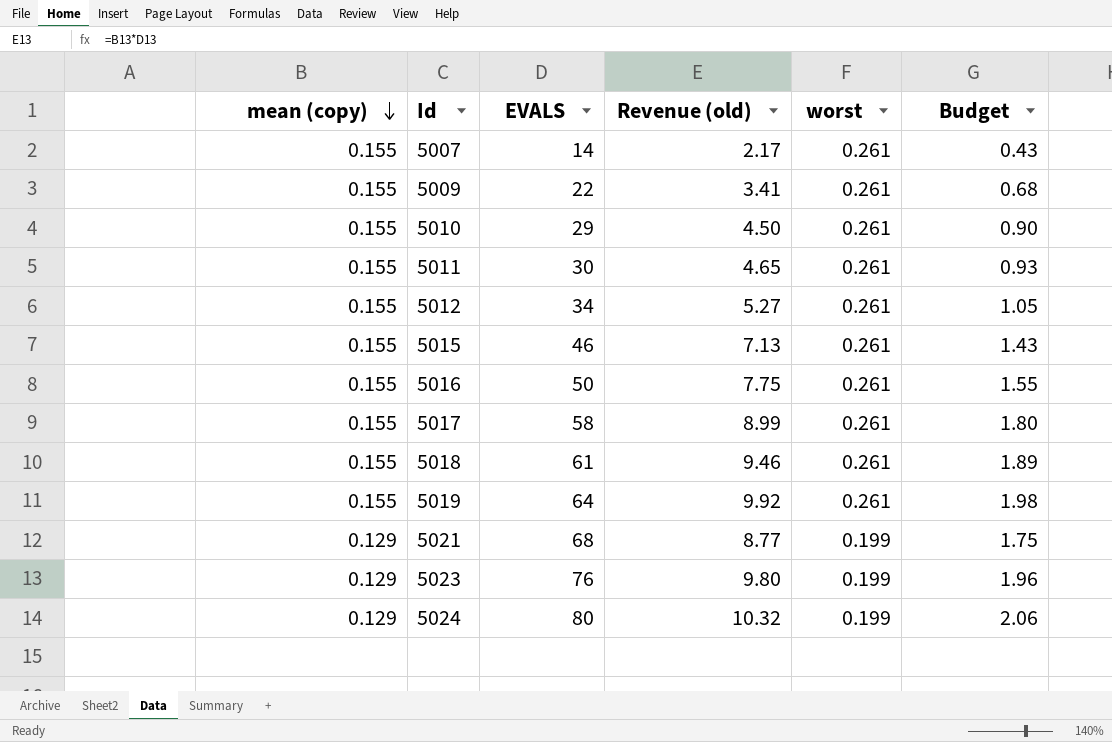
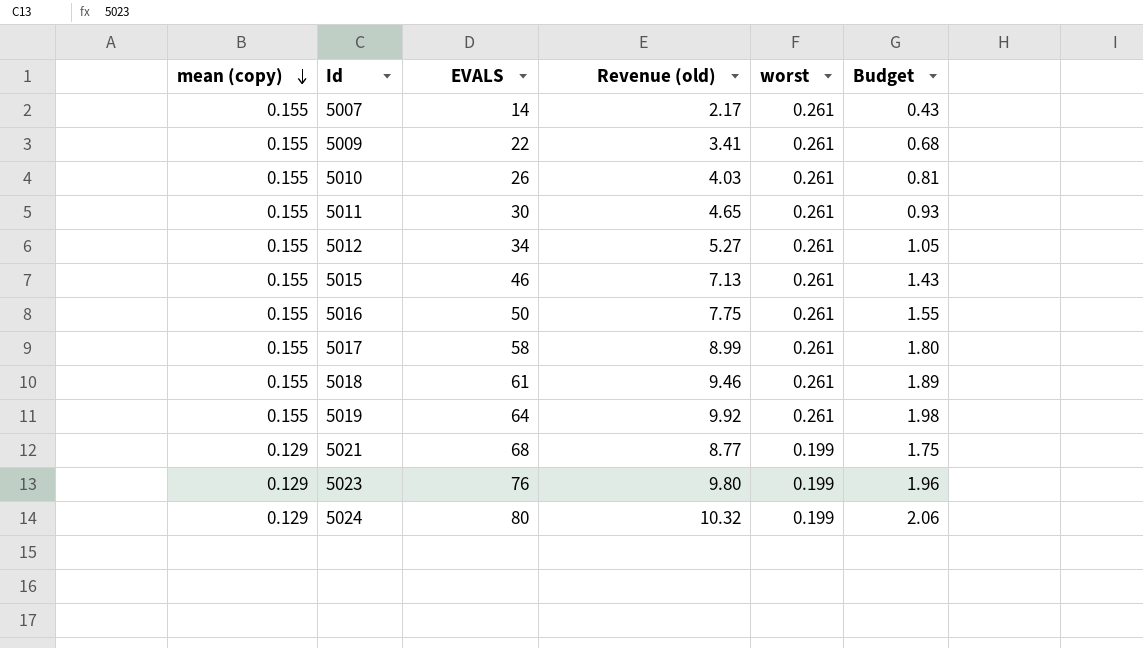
5010 | EVALS: 29 -> 26
5010 | Revenue (old): 4.50 -> 4.03
5010 | Budget: 0.90 -> 0.81

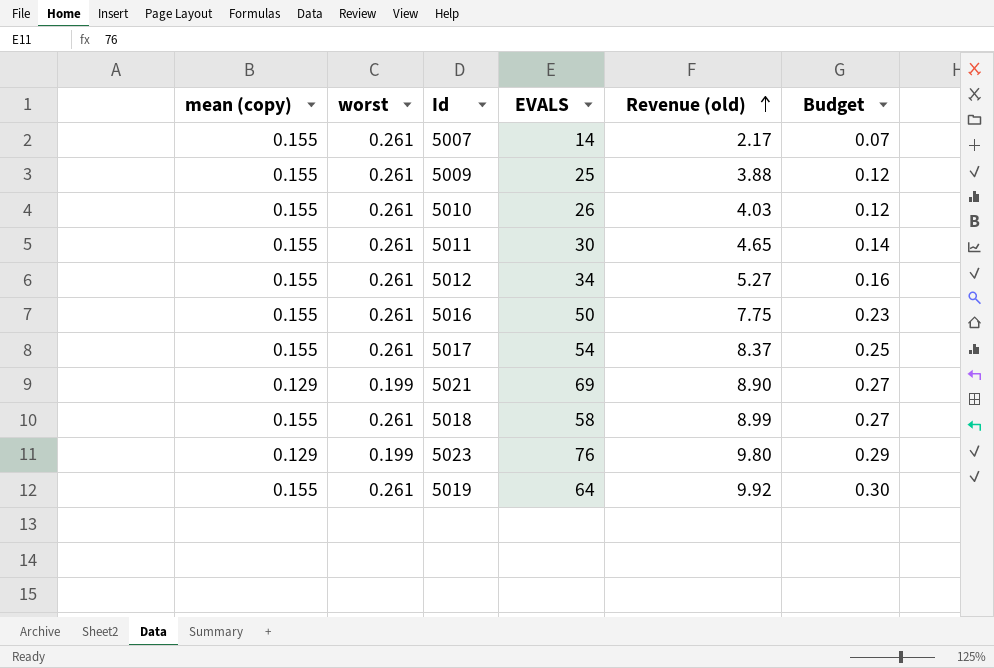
row order: mean (copy) descending -> Revenue (old) ascending
column worst | position: 5 -> 2
column Budget | formula: [Revenue (old)] * 0.2 -> [Revenue (old)] * 0.03
row 5015: 0.155 | 46 | 7.13 | 0.261 | 1.43 -> none
row 5024: 0.129 | 80 | 10.32 | 0.199 | 2.06 -> none
5009 | EVALS: 22 -> 25
5009 | Revenue (old): 3.41 -> 3.88
5017 | EVALS: 58 -> 54
5017 | Revenue (old): 8.99 -> 8.37
5021 | EVALS: 68 -> 69
5021 | Revenue (old): 8.77 -> 8.90
5018 | EVALS: 61 -> 58
5018 | Revenue (old): 9.46 -> 8.99

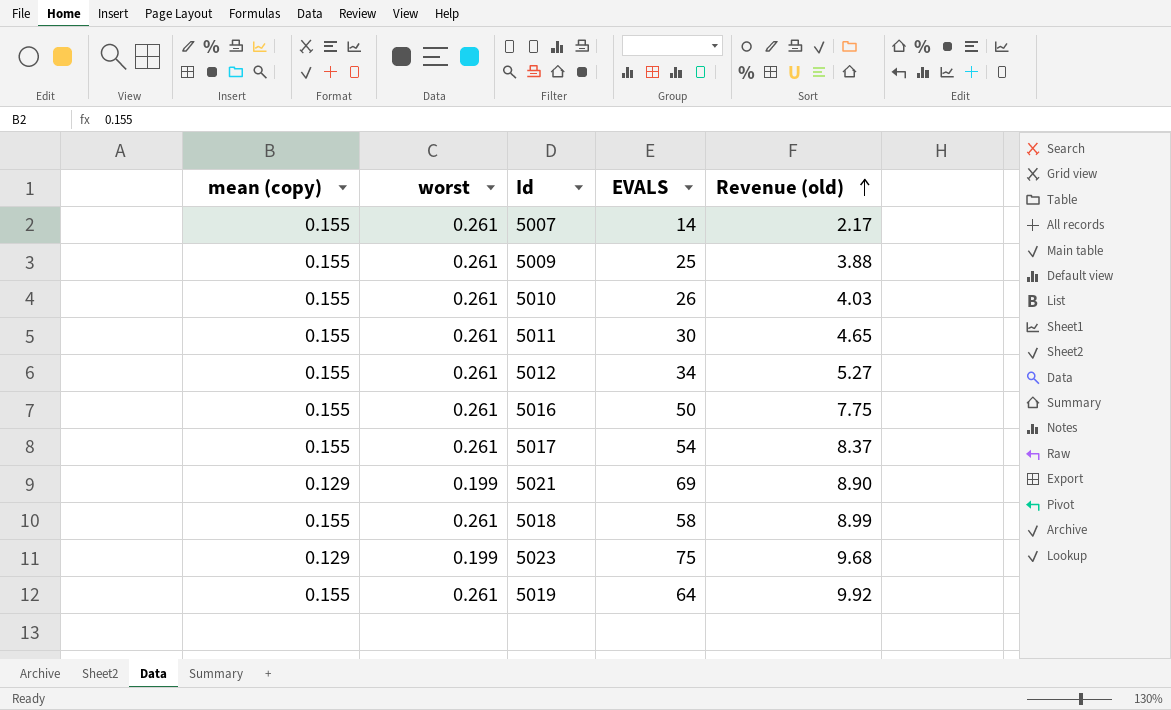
column Budget | formula: [Revenue (old)] * 0.03 -> none
5023 | EVALS: 76 -> 75
5023 | Revenue (old): 9.80 -> 9.68

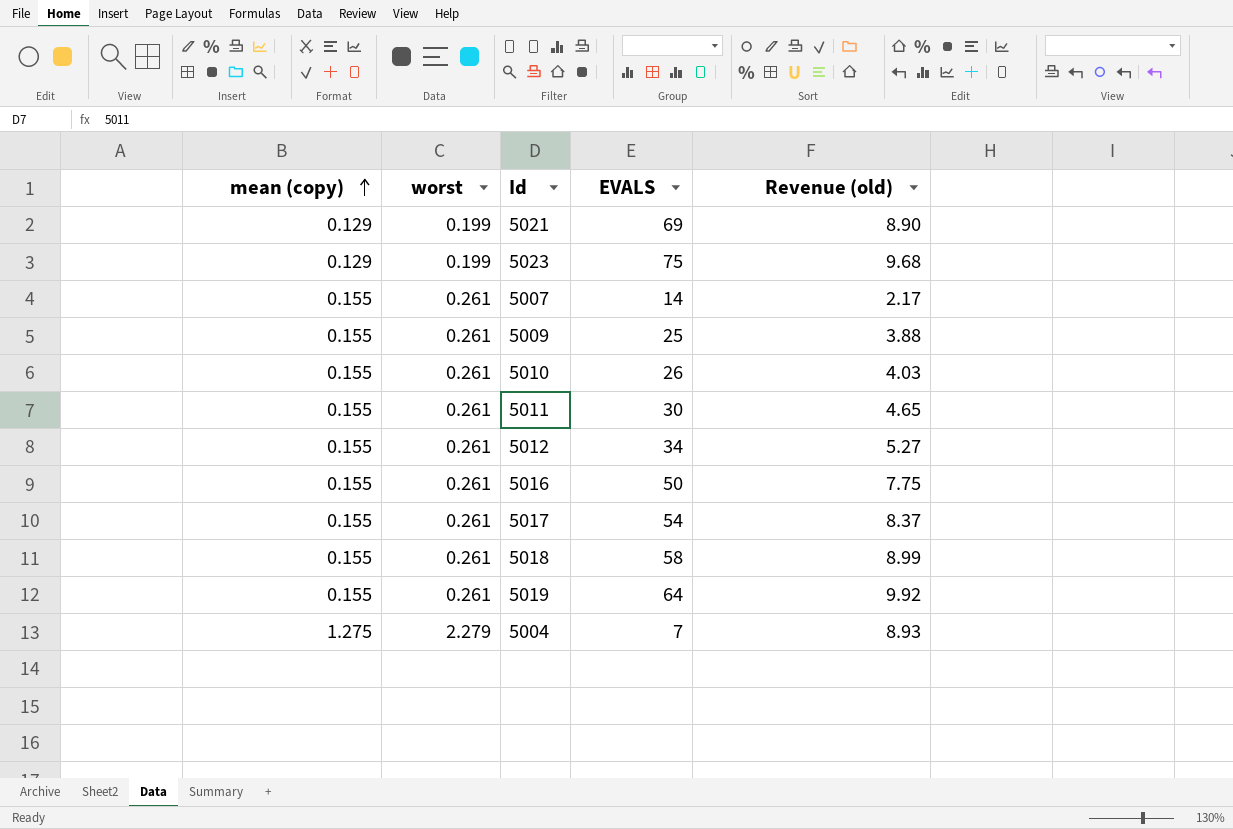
row order: Revenue (old) ascending -> mean (copy) ascending
row 5004: none -> 1.275 | 2.279 | 7 | 8.93

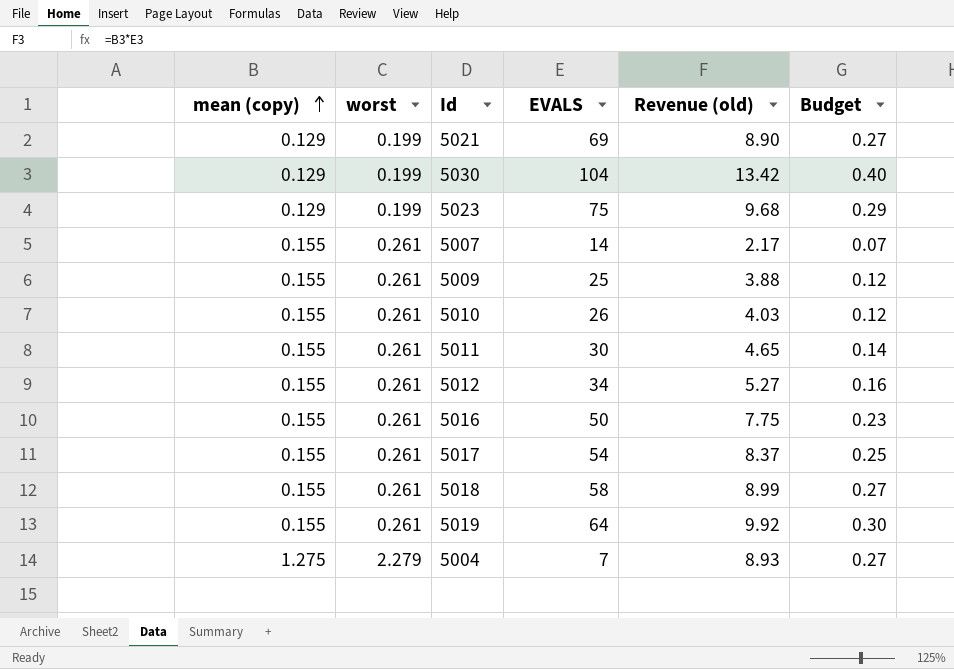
column Budget | formula: none -> [Revenue (old)] * 0.03
row 5030: none -> 0.129 | 0.199 | 104 | 13.42 | 0.40

